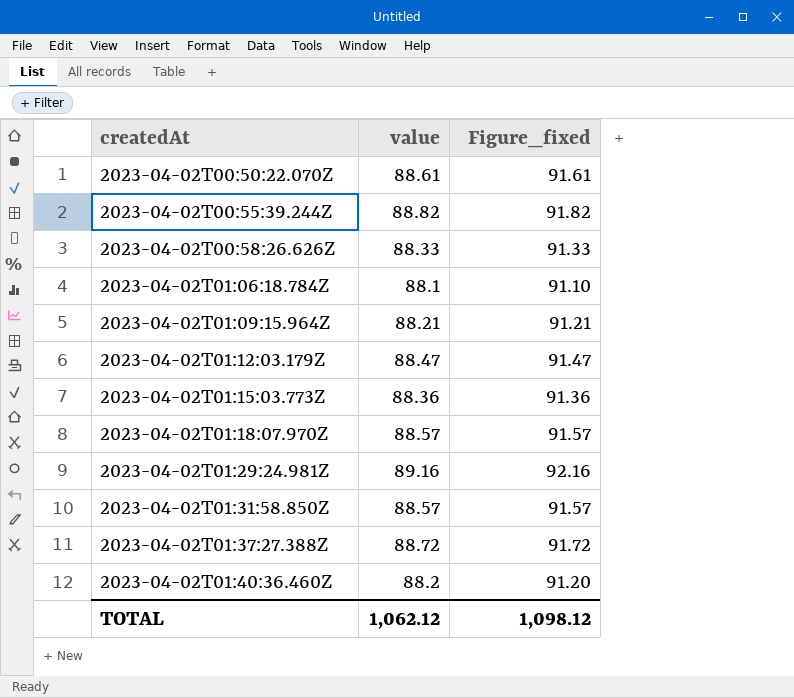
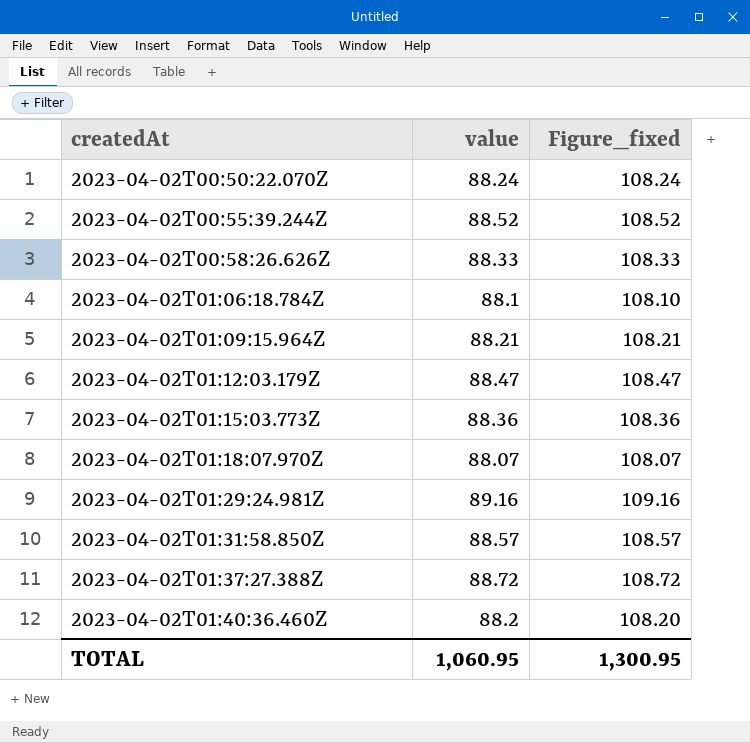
column Figure_fixed | formula: [value] + 3 -> [value] + 20
2023-04-02T00:50:22.070Z | value: 88.61 -> 88.24
2023-04-02T00:55:39.244Z | value: 88.82 -> 88.52
2023-04-02T01:18:07.970Z | value: 88.57 -> 88.07
TOTAL | value: 1,062.12 -> 1,060.95
TOTAL | Figure_fixed: 1,098.12 -> 1,300.95

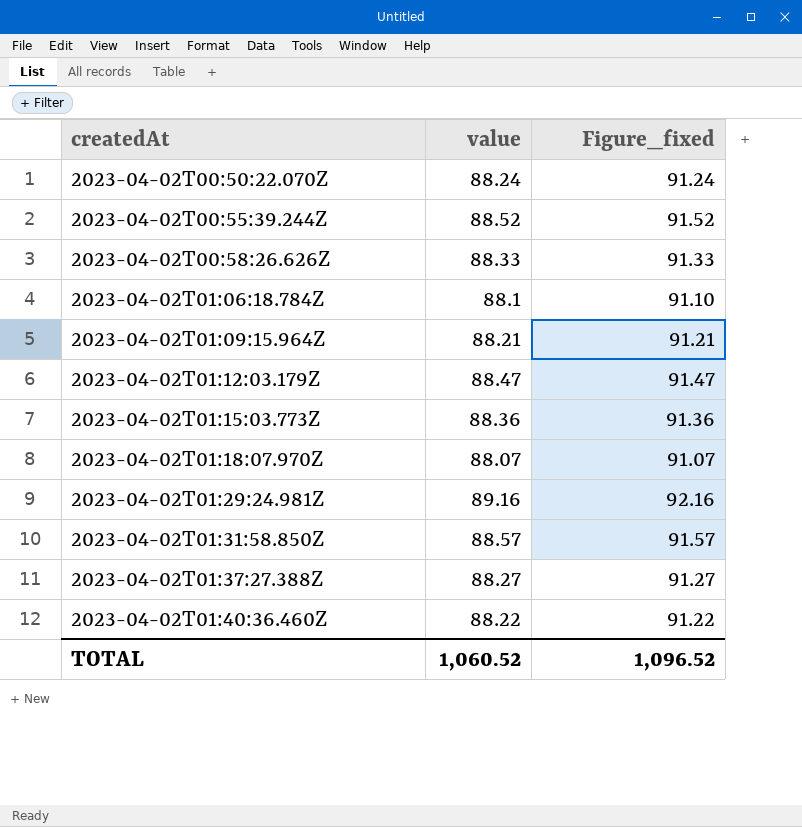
column Figure_fixed | formula: [value] + 20 -> [value] + 3
2023-04-02T01:37:27.388Z | value: 88.72 -> 88.27
2023-04-02T01:40:36.460Z | value: 88.2 -> 88.22
TOTAL | value: 1,060.95 -> 1,060.52
TOTAL | Figure_fixed: 1,300.95 -> 1,096.52

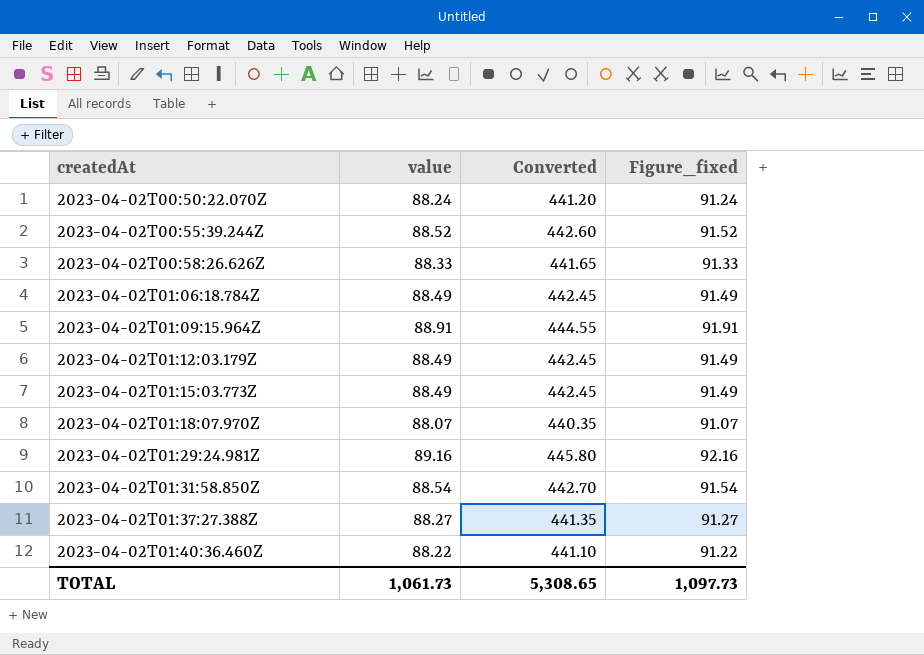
column Converted | formula: none -> [value] * 5
2023-04-02T01:06:18.784Z | value: 88.1 -> 88.49
2023-04-02T01:06:18.784Z | Figure_fixed: 91.10 -> 91.49
2023-04-02T01:09:15.964Z | value: 88.21 -> 88.91
2023-04-02T01:09:15.964Z | Figure_fixed: 91.21 -> 91.91
2023-04-02T01:12:03.179Z | value: 88.47 -> 88.49
2023-04-02T01:12:03.179Z | Figure_fixed: 91.47 -> 91.49
2023-04-02T01:15:03.773Z | value: 88.36 -> 88.49
2023-04-02T01:15:03.773Z | Figure_fixed: 91.36 -> 91.49
2023-04-02T01:31:58.850Z | value: 88.57 -> 88.54
2023-04-02T01:31:58.850Z | Figure_fixed: 91.57 -> 91.54
TOTAL | value: 1,060.52 -> 1,061.73
TOTAL | Figure_fixed: 1,096.52 -> 1,097.73

